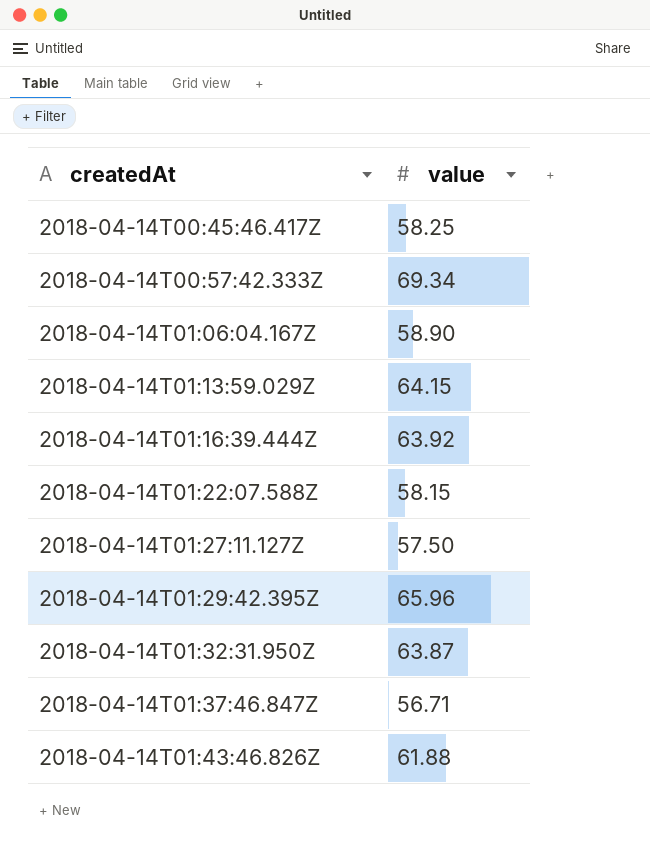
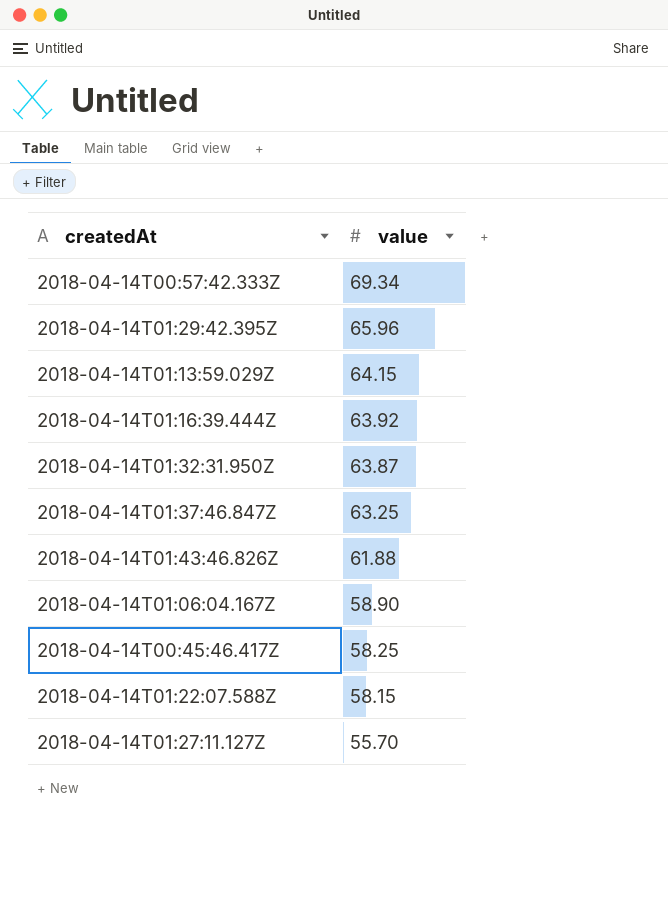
row order: createdAt ascending -> value descending
2018-04-14T01:37:46.847Z | value: 56.71 -> 63.25
2018-04-14T01:27:11.127Z | value: 57.50 -> 55.70

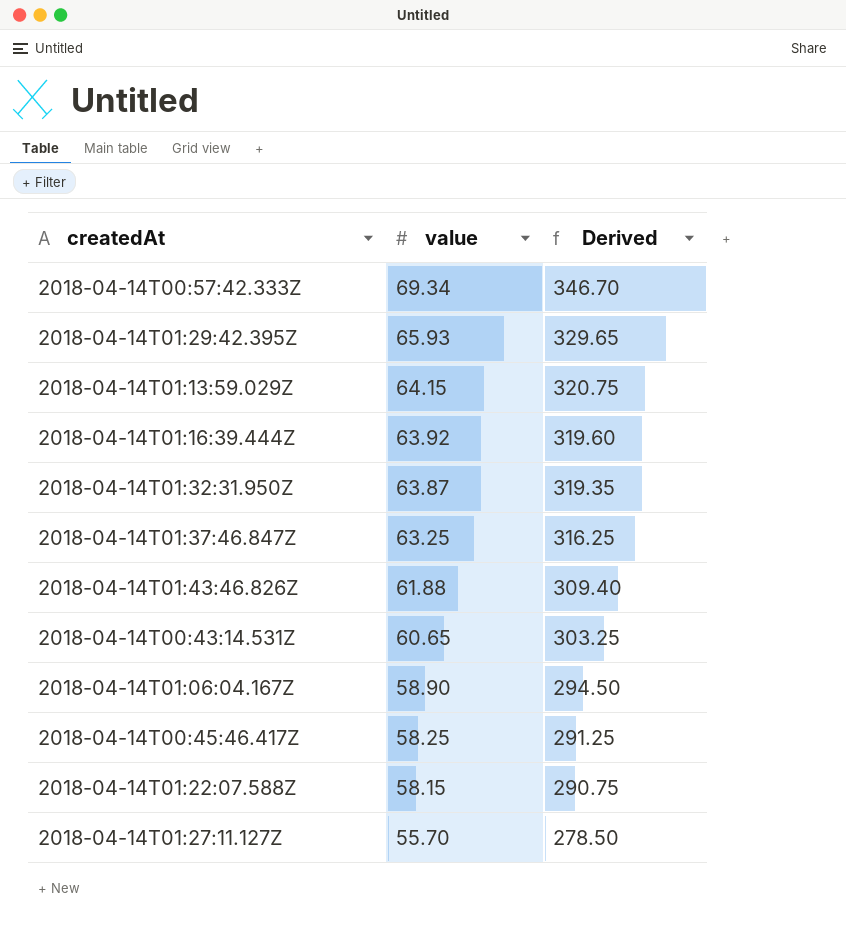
column Derived | formula: none -> [value] * 5
2018-04-14T01:29:42.395Z | value: 65.96 -> 65.93
row 2018-04-14T00:43:14.531Z: none -> 60.65 | 303.25

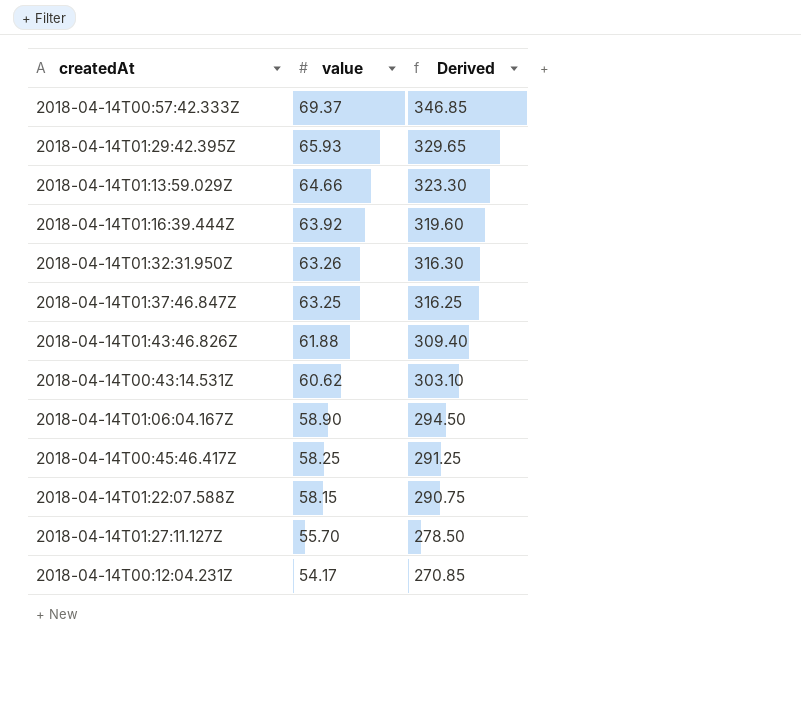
2018-04-14T00:57:42.333Z | value: 69.34 -> 69.37
2018-04-14T00:57:42.333Z | Derived: 346.70 -> 346.85
2018-04-14T01:13:59.029Z | value: 64.15 -> 64.66
2018-04-14T01:13:59.029Z | Derived: 320.75 -> 323.30
2018-04-14T01:32:31.950Z | value: 63.87 -> 63.26
2018-04-14T01:32:31.950Z | Derived: 319.35 -> 316.30
2018-04-14T00:43:14.531Z | value: 60.65 -> 60.62
2018-04-14T00:43:14.531Z | Derived: 303.25 -> 303.10
row 2018-04-14T00:12:04.231Z: none -> 54.17 | 270.85

